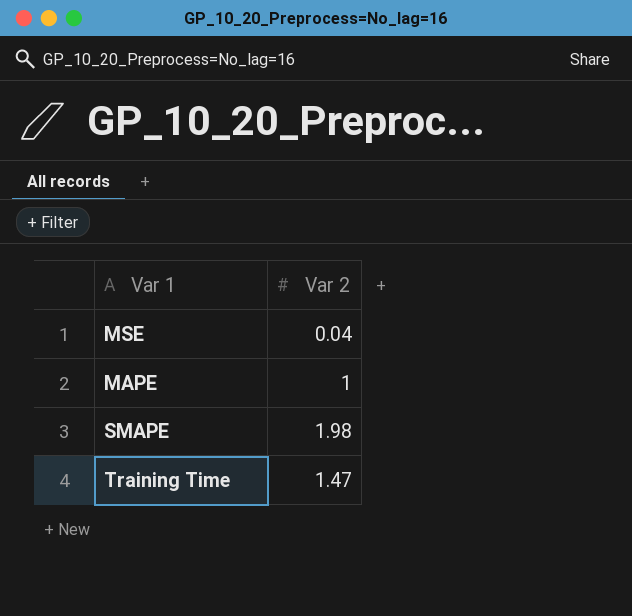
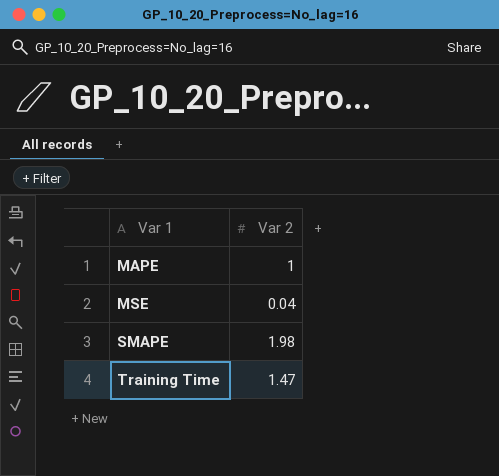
row order: none -> Var 1 ascending

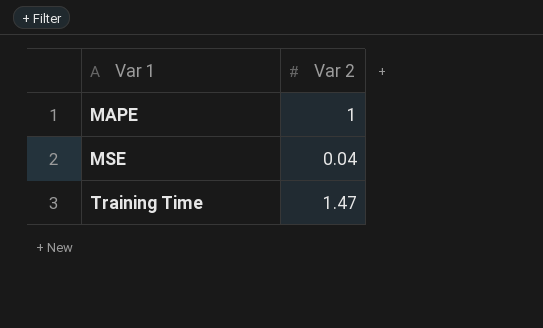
row SMAPE: 1.98 -> none

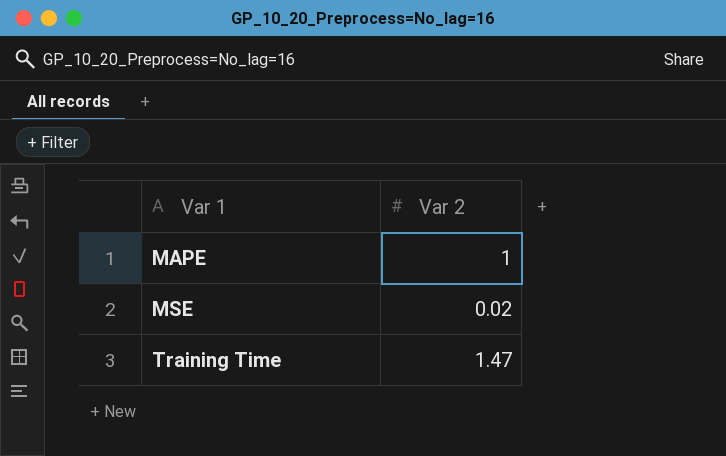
MSE | Var 2: 0.04 -> 0.02

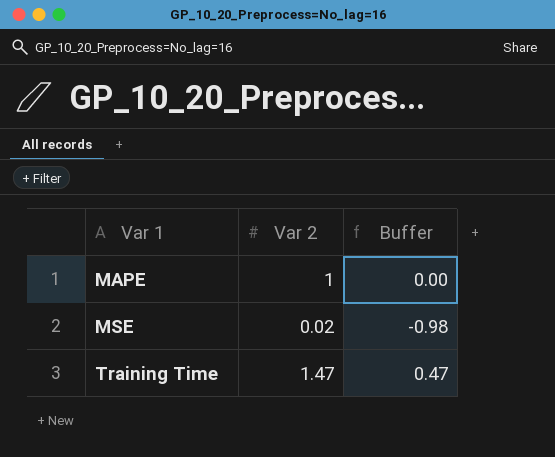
column Buffer | formula: none -> [Var 2] - 1

